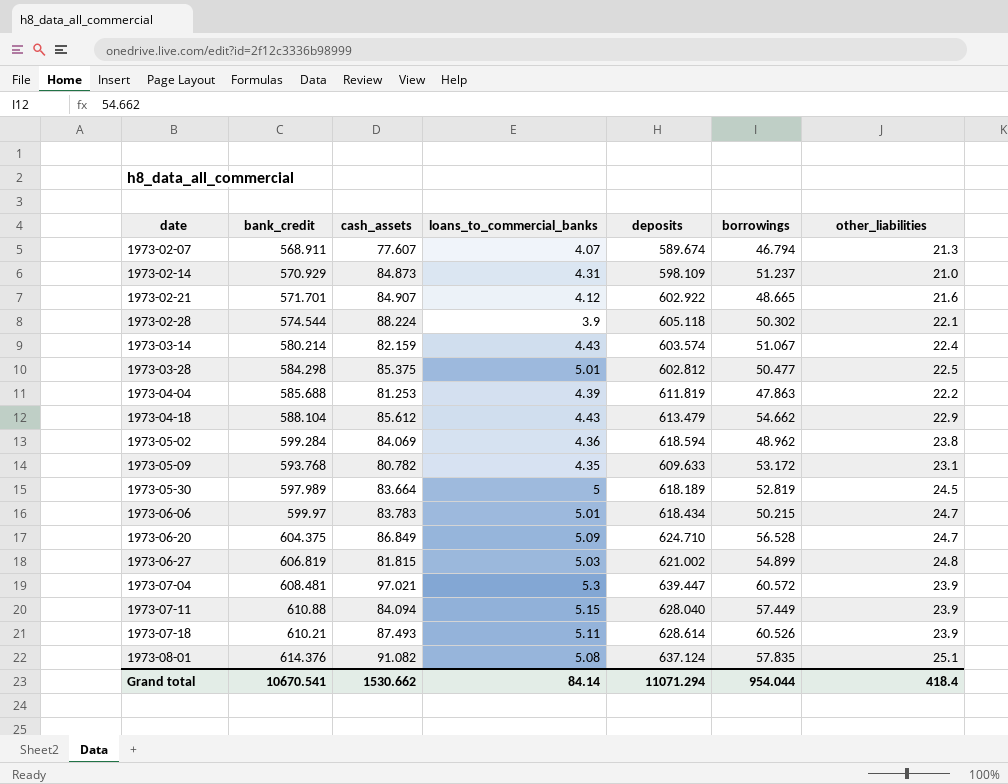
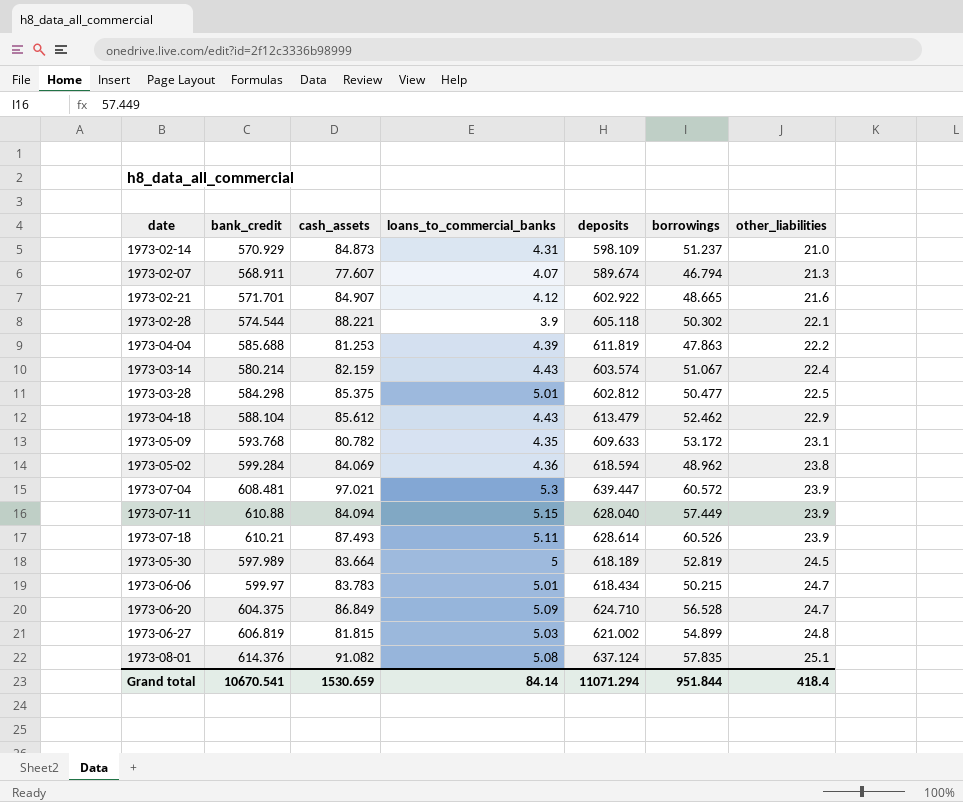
row order: date ascending -> other_liabilities ascending
1973-02-28 | cash_assets: 88.224 -> 88.221
1973-04-18 | borrowings: 54.662 -> 52.462
Grand total | cash_assets: 1530.662 -> 1530.659
Grand total | borrowings: 954.044 -> 951.844

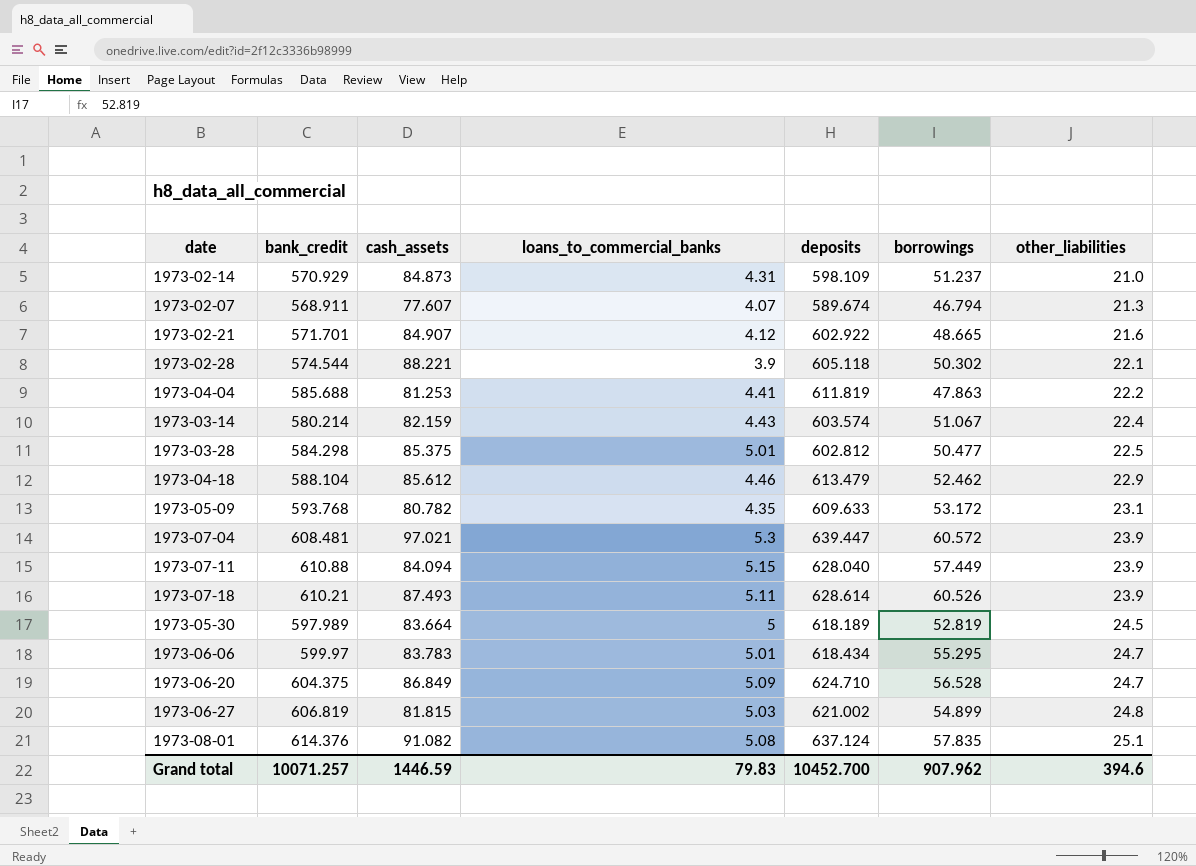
row 1973-05-02: 599.284 | 84.069 | 4.36 | 618.594 | 48.962 | 23.8 -> none
1973-04-04 | loans_to_commercial_banks: 4.39 -> 4.41
1973-04-18 | loans_to_commercial_banks: 4.43 -> 4.46
1973-06-06 | borrowings: 50.215 -> 55.295
Grand total | bank_credit: 10670.541 -> 10071.257
Grand total | cash_assets: 1530.659 -> 1446.59
Grand total | loans_to_commercial_banks: 84.14 -> 79.83
Grand total | deposits: 11071.294 -> 10452.700
Grand total | borrowings: 951.844 -> 907.962
Grand total | other_liabilities: 418.4 -> 394.6

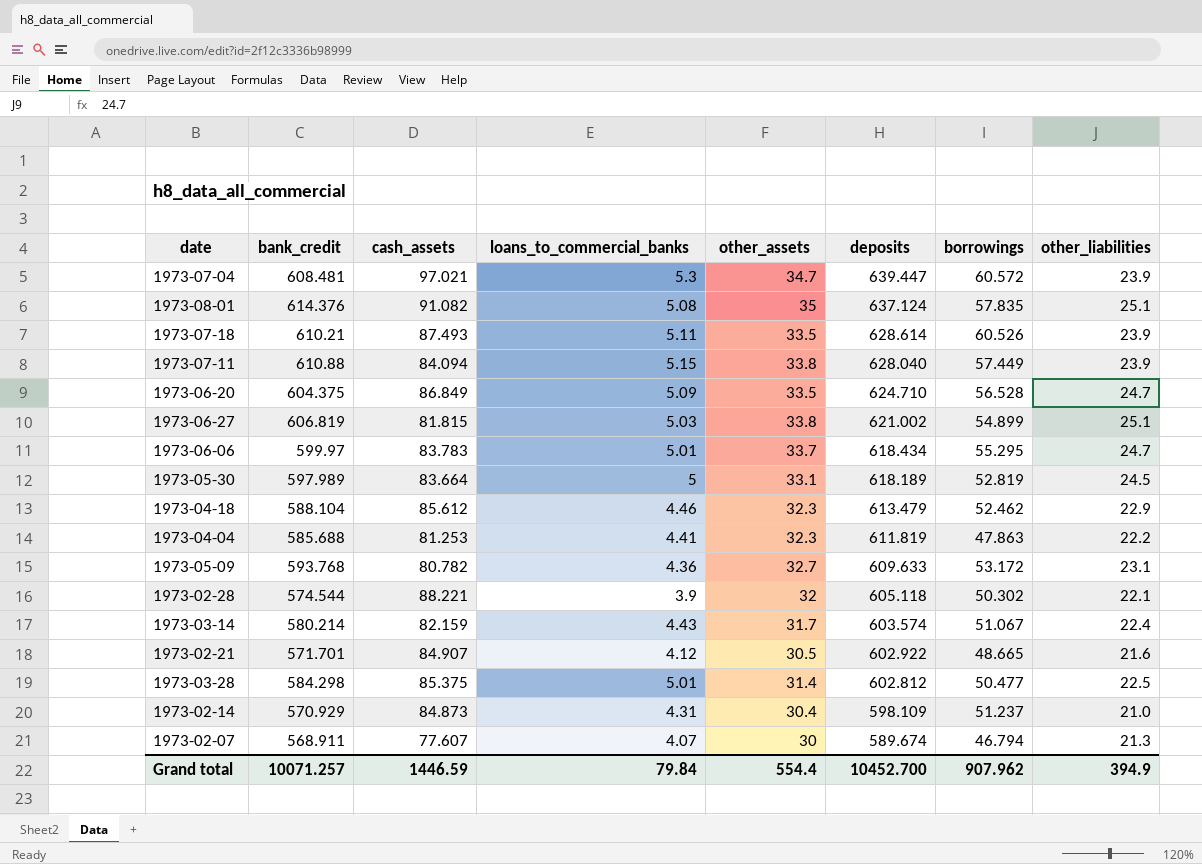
row order: other_liabilities ascending -> deposits descending
column other_assets | position: none -> 5
1973-06-27 | other_liabilities: 24.8 -> 25.1
1973-05-09 | loans_to_commercial_banks: 4.35 -> 4.36
Grand total | loans_to_commercial_banks: 79.83 -> 79.84
Grand total | other_liabilities: 394.6 -> 394.9

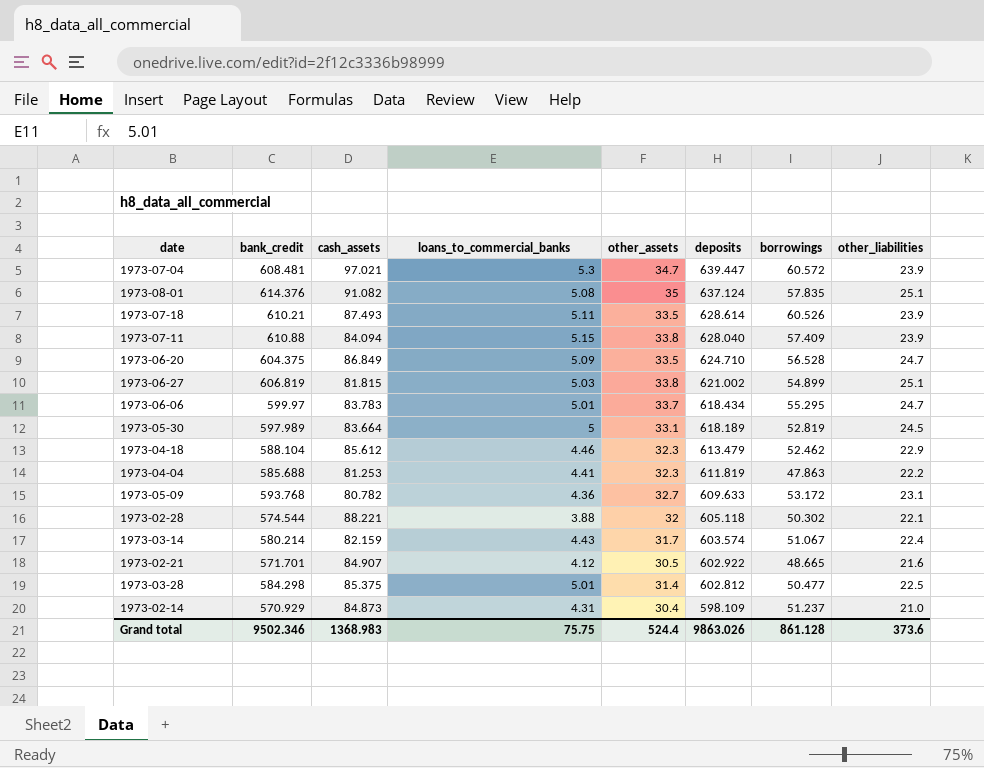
row 1973-02-07: 568.911 | 77.607 | 4.07 | 30 | 589.674 | 46.794 | 21.3 -> none
1973-07-11 | borrowings: 57.449 -> 57.409
1973-02-28 | loans_to_commercial_banks: 3.9 -> 3.88
Grand total | bank_credit: 10071.257 -> 9502.346
Grand total | cash_assets: 1446.59 -> 1368.983
Grand total | loans_to_commercial_banks: 79.84 -> 75.75
Grand total | other_assets: 554.4 -> 524.4
Grand total | deposits: 10452.700 -> 9863.026
Grand total | borrowings: 907.962 -> 861.128
Grand total | other_liabilities: 394.9 -> 373.6

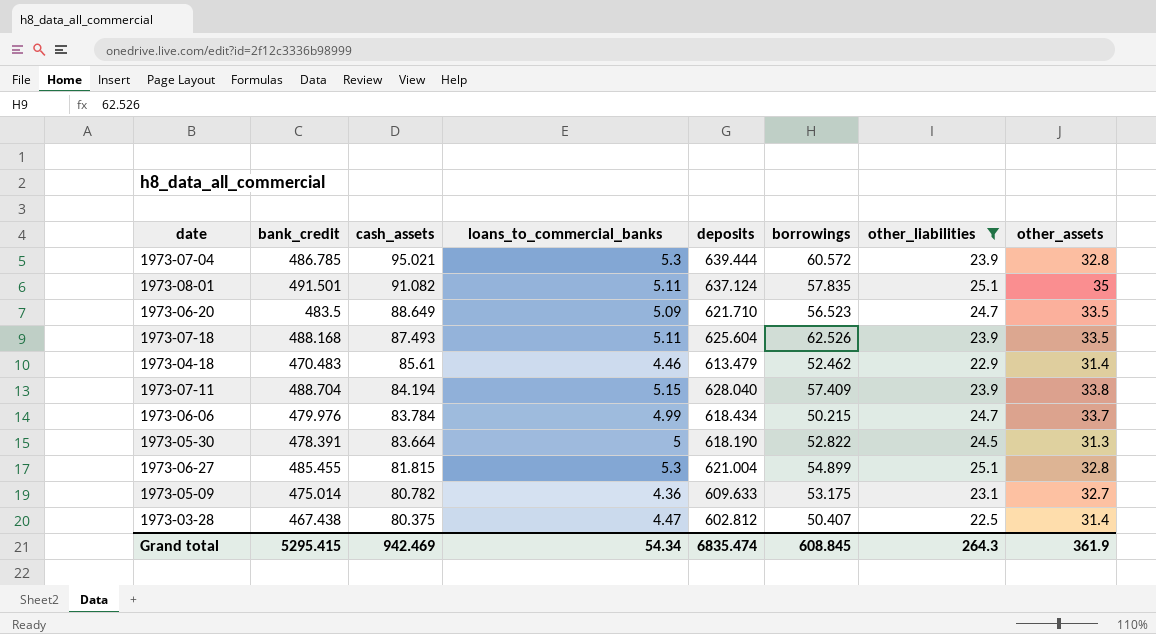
filter: none -> other_liabilities >= 22.5
row order: deposits descending -> cash_assets descending
column other_assets | position: 5 -> 8
1973-07-04 | bank_credit: 608.481 -> 486.785
1973-07-04 | cash_assets: 97.021 -> 95.021
1973-07-04 | deposits: 639.447 -> 639.444
1973-07-04 | other_assets: 34.7 -> 32.8
1973-08-01 | bank_credit: 614.376 -> 491.501
1973-08-01 | loans_to_commercial_banks: 5.08 -> 5.11
1973-06-20 | bank_credit: 604.375 -> 483.5
1973-06-20 | cash_assets: 86.849 -> 88.649
1973-06-20 | deposits: 624.710 -> 621.710
1973-06-20 | borrowings: 56.528 -> 56.523
1973-07-18 | bank_credit: 610.21 -> 488.168
1973-07-18 | deposits: 628.614 -> 625.604
1973-07-18 | borrowings: 60.526 -> 62.526
1973-04-18 | bank_credit: 588.104 -> 470.483
1973-04-18 | cash_assets: 85.612 -> 85.61
1973-04-18 | other_assets: 32.3 -> 31.4
1973-07-11 | bank_credit: 610.88 -> 488.704
1973-07-11 | cash_assets: 84.094 -> 84.194
1973-06-06 | bank_credit: 599.97 -> 479.976
1973-06-06 | cash_assets: 83.783 -> 83.784
1973-06-06 | loans_to_commercial_banks: 5.01 -> 4.99
1973-06-06 | borrowings: 55.295 -> 50.215
1973-05-30 | bank_credit: 597.989 -> 478.391
1973-05-30 | deposits: 618.189 -> 618.190
1973-05-30 | borrowings: 52.819 -> 52.822
1973-05-30 | other_assets: 33.1 -> 31.3
1973-06-27 | bank_credit: 606.819 -> 485.455
1973-06-27 | loans_to_commercial_banks: 5.03 -> 5.3
1973-06-27 | deposits: 621.002 -> 621.004
1973-06-27 | other_assets: 33.8 -> 32.8
1973-05-09 | bank_credit: 593.768 -> 475.014
1973-05-09 | borrowings: 53.172 -> 53.175
1973-03-28 | bank_credit: 584.298 -> 467.438
1973-03-28 | cash_assets: 85.375 -> 80.375
1973-03-28 | loans_to_commercial_banks: 5.01 -> 4.47
1973-03-28 | borrowings: 50.477 -> 50.407
Grand total | bank_credit: 9502.346 -> 5295.415
Grand total | cash_assets: 1368.983 -> 942.469
Grand total | loans_to_commercial_banks: 75.75 -> 54.34
Grand total | deposits: 9863.026 -> 6835.474
Grand total | borrowings: 861.128 -> 608.845
Grand total | other_liabilities: 373.6 -> 264.3
Grand total | other_assets: 524.4 -> 361.9

